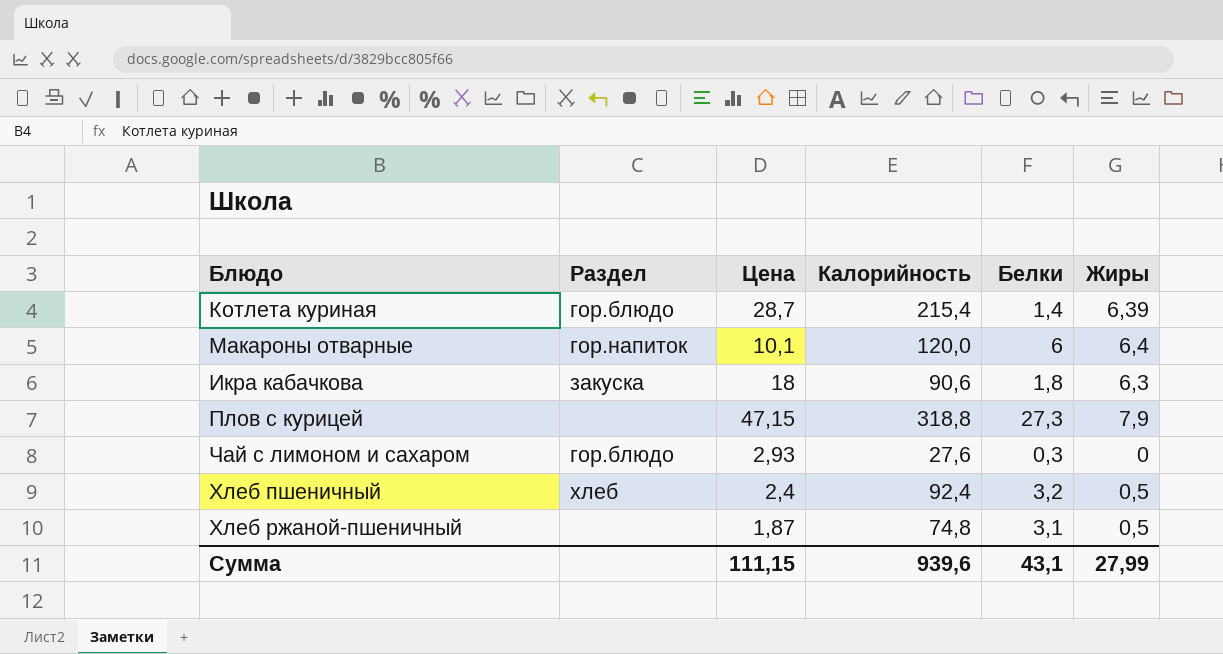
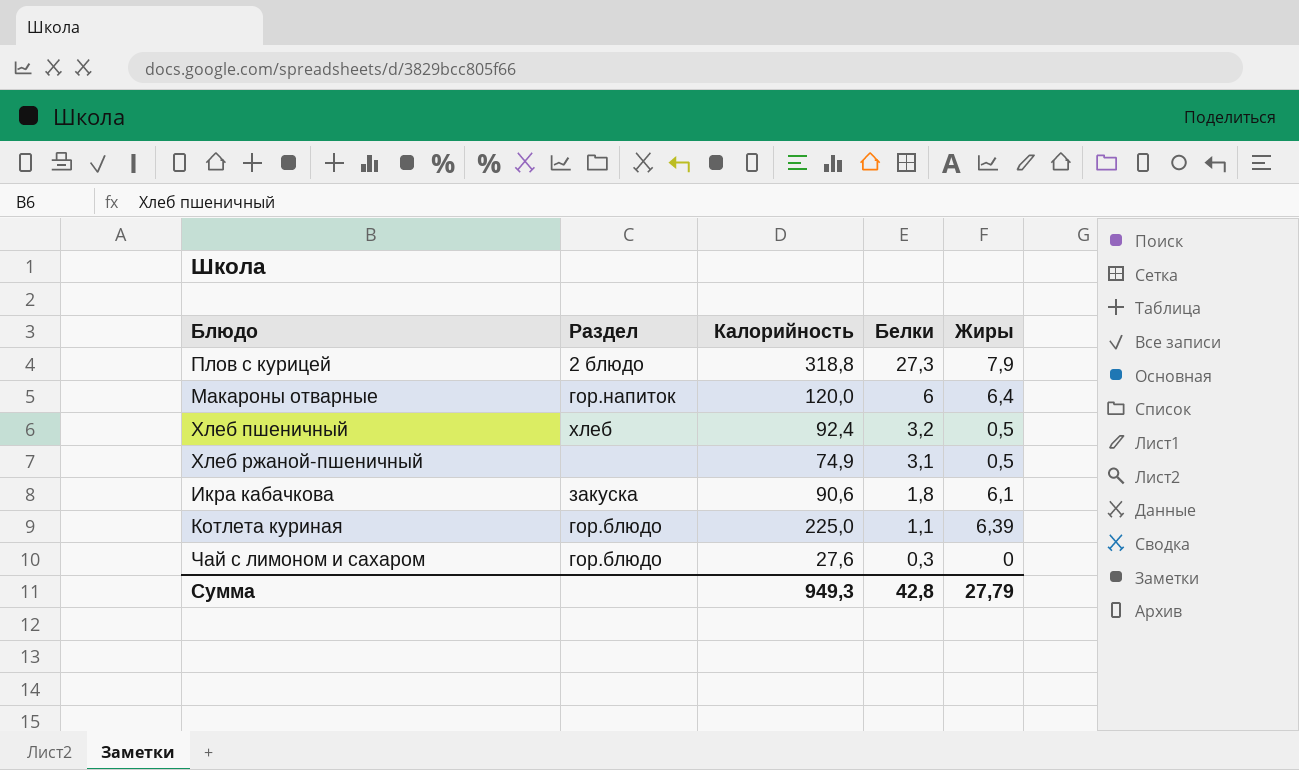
row order: none -> Белки descending
column Цена | position: 3 -> none
Плов с курицей | Раздел: none -> 2 блюдо
Хлеб ржаной-пшеничный | Калорийность: 74,8 -> 74,9
Икра кабачкова | Жиры: 6,3 -> 6,1
Котлета куриная | Калорийность: 215,4 -> 225,0
Котлета куриная | Белки: 1,4 -> 1,1
Сумма | Калорийность: 939,6 -> 949,3
Сумма | Белки: 43,1 -> 42,8
Сумма | Жиры: 27,99 -> 27,79

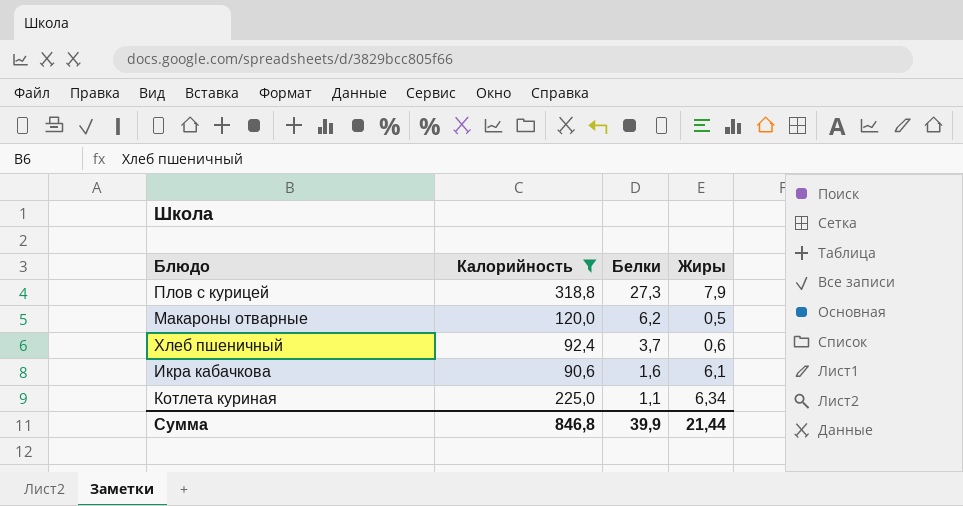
filter: none -> Калорийность >= 90,6
column Раздел | position: 2 -> none
Макароны отварные | Белки: 6 -> 6,2
Макароны отварные | Жиры: 6,4 -> 0,5
Хлеб пшеничный | Белки: 3,2 -> 3,7
Хлеб пшеничный | Жиры: 0,5 -> 0,6
Икра кабачкова | Белки: 1,8 -> 1,6
Котлета куриная | Жиры: 6,39 -> 6,34
Сумма | Калорийность: 949,3 -> 846,8
Сумма | Белки: 42,8 -> 39,9
Сумма | Жиры: 27,79 -> 21,44

